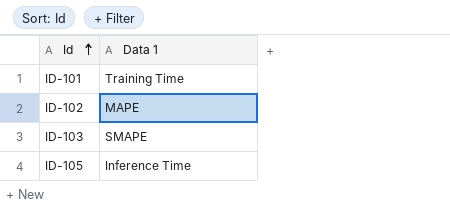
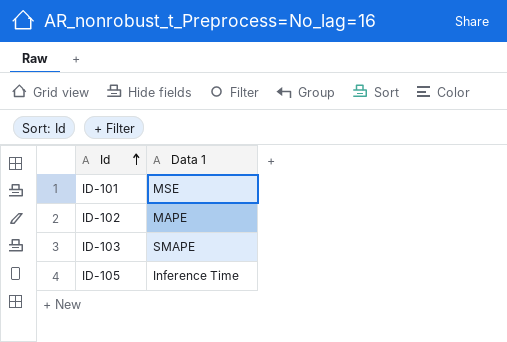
ID-101 | Data 1: Training Time -> MSE

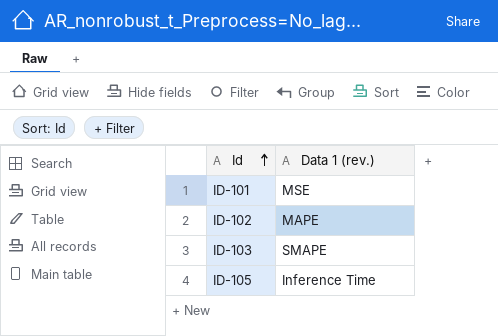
column name: Data 1 -> Data 1 (rev.)

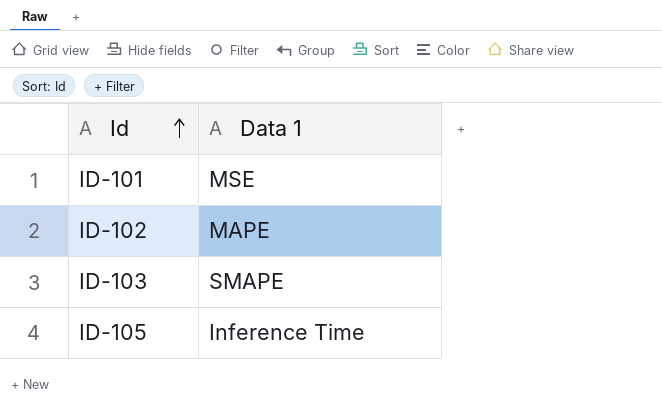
column name: Data 1 (rev.) -> Data 1

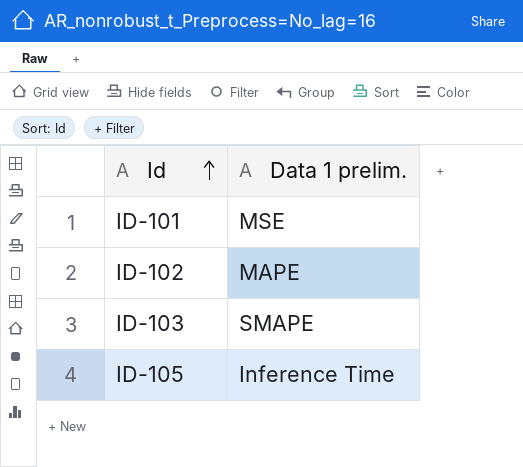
column name: Data 1 -> Data 1 prelim.

